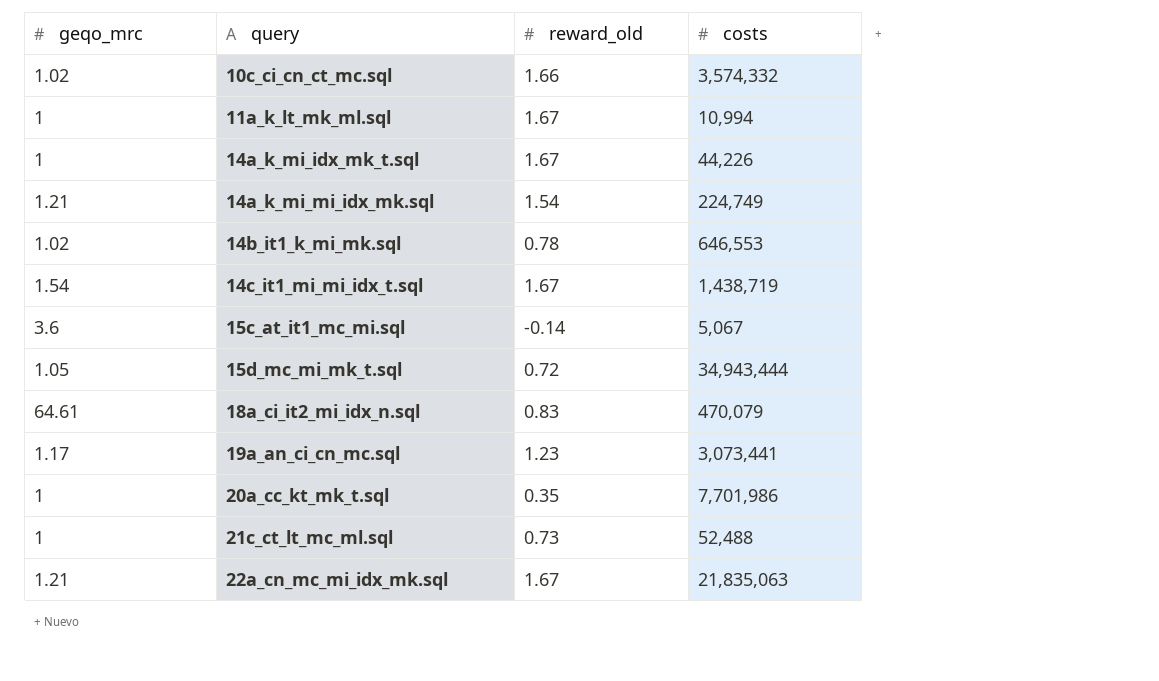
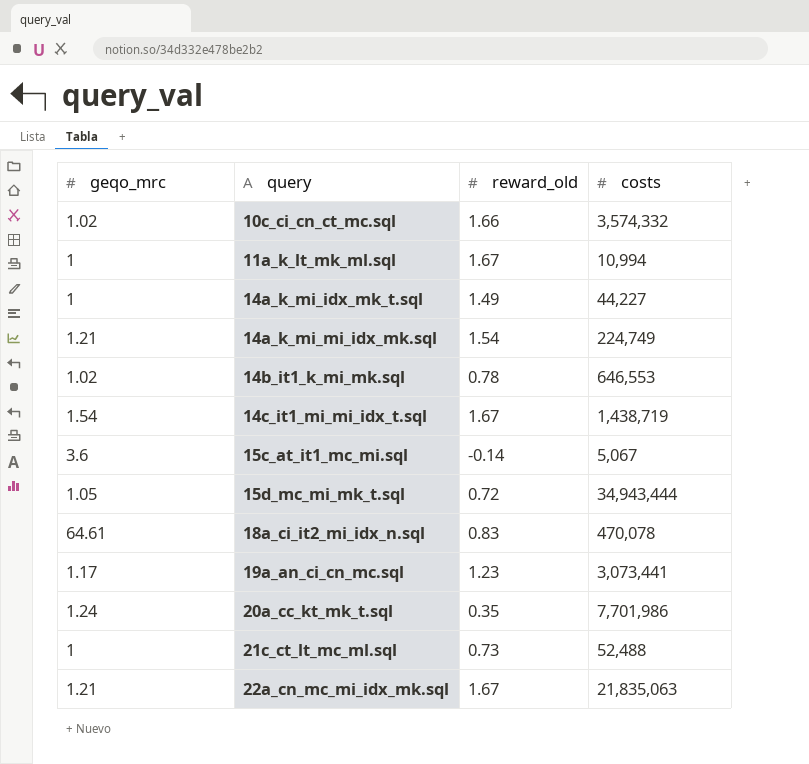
14a_k_mi_idx_mk_t.sql | reward_old: 1.67 -> 1.49
14a_k_mi_idx_mk_t.sql | costs: 44,226 -> 44,227
18a_ci_it2_mi_idx_n.sql | costs: 470,079 -> 470,078
20a_cc_kt_mk_t.sql | geqo_mrc: 1 -> 1.24

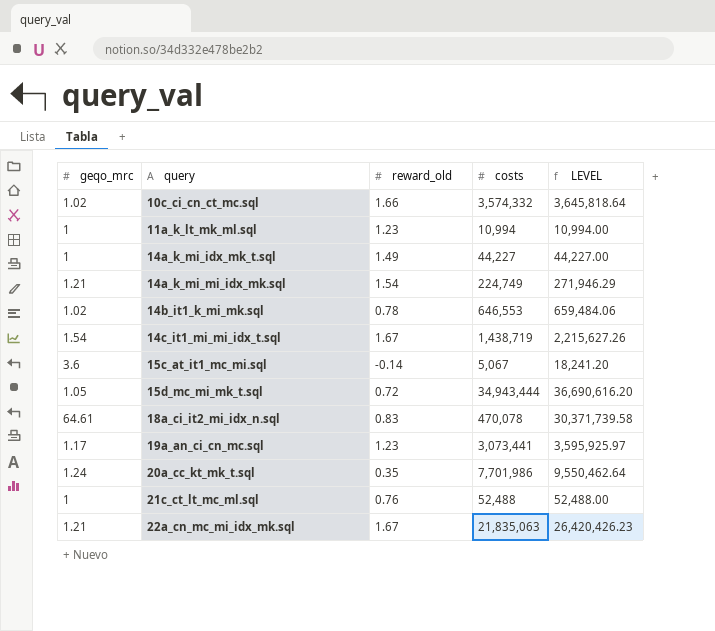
column LEVEL | formula: none -> [geqo_mrc] * [costs]
11a_k_lt_mk_ml.sql | reward_old: 1.67 -> 1.23
21c_ct_lt_mc_ml.sql | reward_old: 0.73 -> 0.76

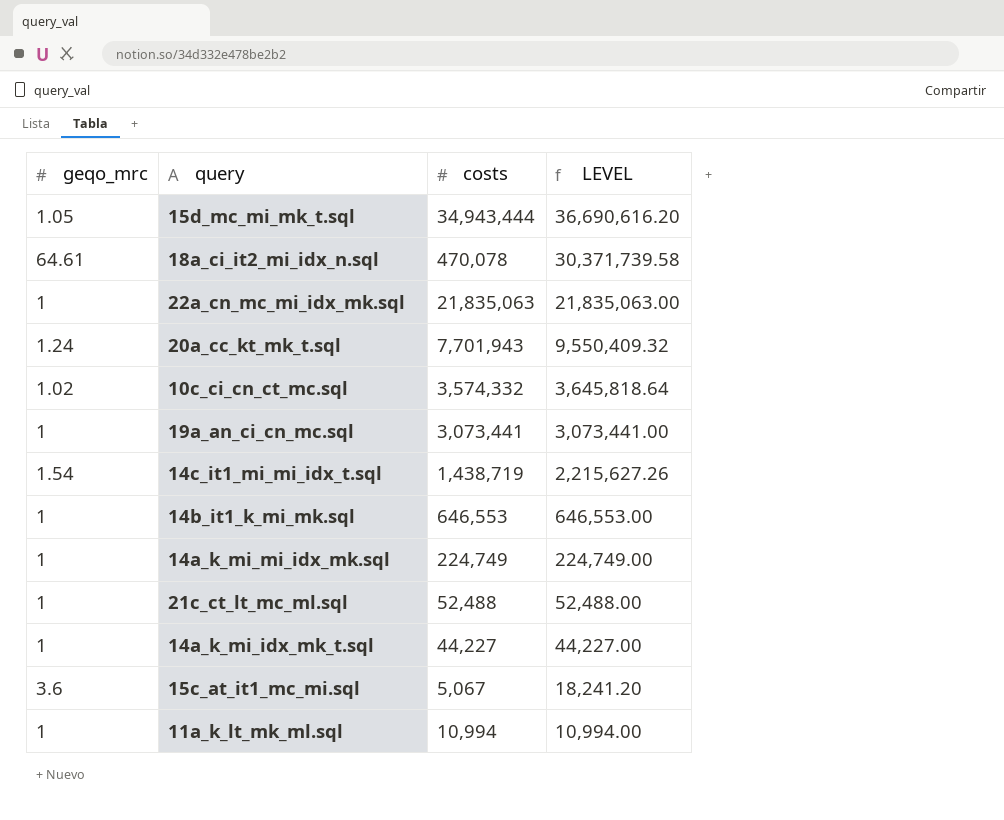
row order: query ascending -> LEVEL descending
column reward_old | position: 3 -> none
22a_cn_mc_mi_idx_mk.sql | geqo_mrc: 1.21 -> 1
22a_cn_mc_mi_idx_mk.sql | LEVEL: 26,420,426.23 -> 21,835,063.00
20a_cc_kt_mk_t.sql | costs: 7,701,986 -> 7,701,943
20a_cc_kt_mk_t.sql | LEVEL: 9,550,462.64 -> 9,550,409.32
19a_an_ci_cn_mc.sql | geqo_mrc: 1.17 -> 1
19a_an_ci_cn_mc.sql | LEVEL: 3,595,925.97 -> 3,073,441.00
14b_it1_k_mi_mk.sql | geqo_mrc: 1.02 -> 1
14b_it1_k_mi_mk.sql | LEVEL: 659,484.06 -> 646,553.00
14a_k_mi_mi_idx_mk.sql | geqo_mrc: 1.21 -> 1
14a_k_mi_mi_idx_mk.sql | LEVEL: 271,946.29 -> 224,749.00

